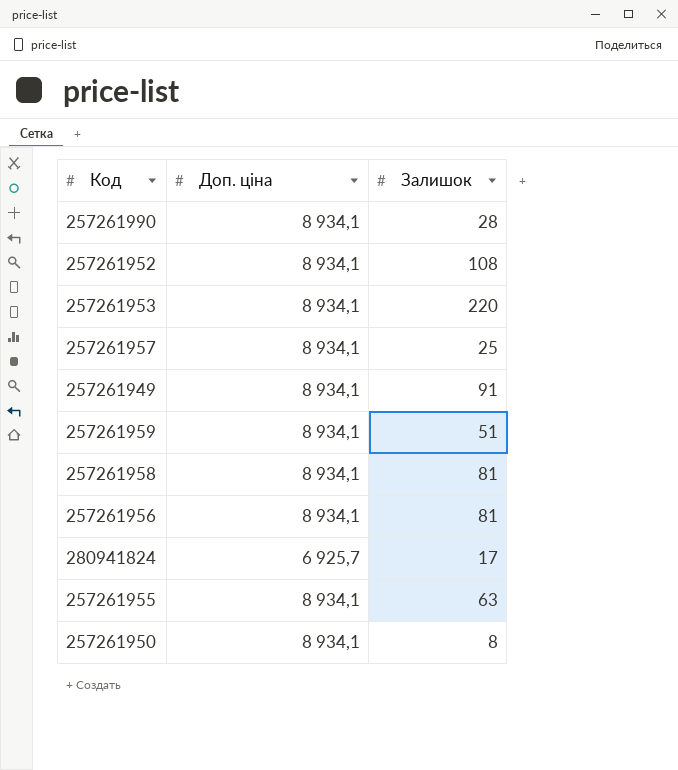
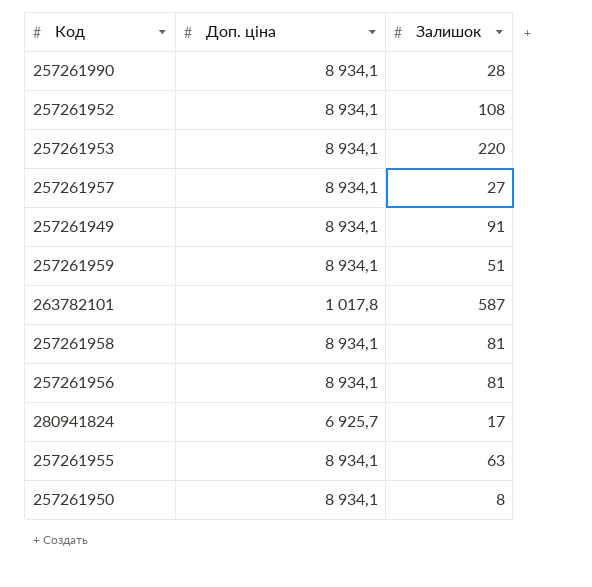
257261957 | Залишок: 25 -> 27
row 263782101: none -> 1 017,8 | 587

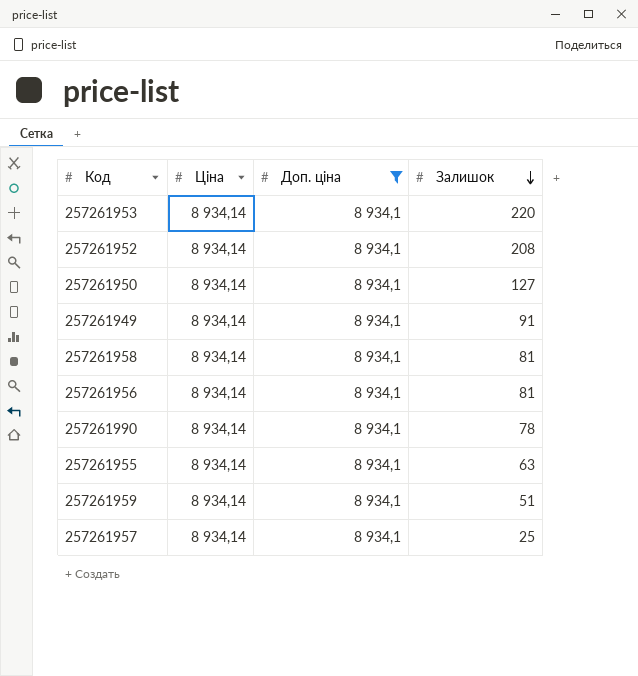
filter: none -> Доп. ціна = 8 934,1
row order: none -> Залишок descending
column Ціна | position: none -> 2
257261952 | Залишок: 108 -> 208
257261950 | Залишок: 8 -> 127
257261990 | Залишок: 28 -> 78
257261957 | Залишок: 27 -> 25

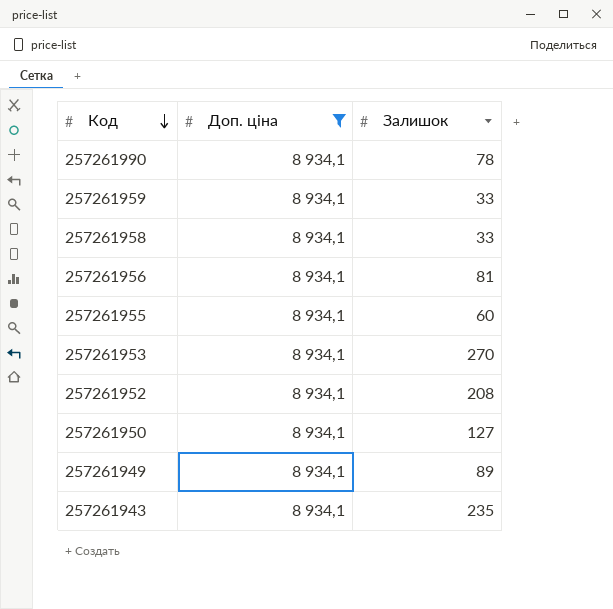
row order: Залишок descending -> Код descending
column Ціна | position: 2 -> none
row 257261957: 8 934,14 | 8 934,1 | 25 -> none
257261959 | Залишок: 51 -> 33
257261958 | Залишок: 81 -> 33
257261955 | Залишок: 63 -> 60
257261953 | Залишок: 220 -> 270
257261949 | Залишок: 91 -> 89
row 257261943: none -> 8 934,1 | 235

